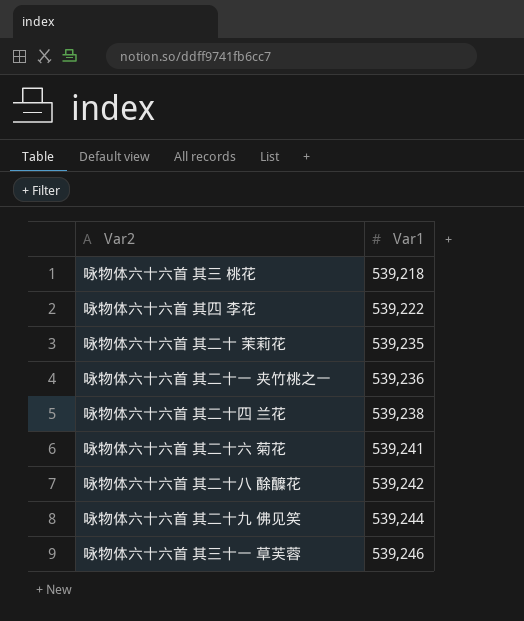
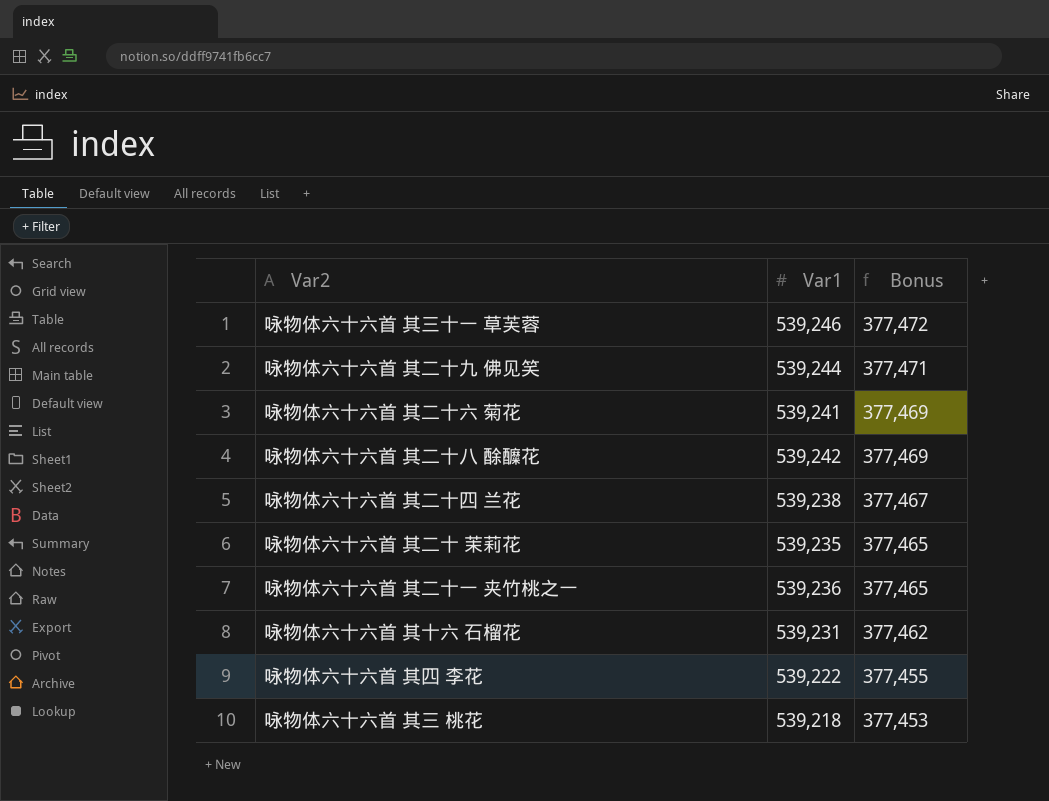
row order: Var1 ascending -> Bonus descending
column Bonus | formula: none -> [Var1] * 0.7
row 咏物体六十六首 其十六 石榴花: none -> 539,231 | 377,462

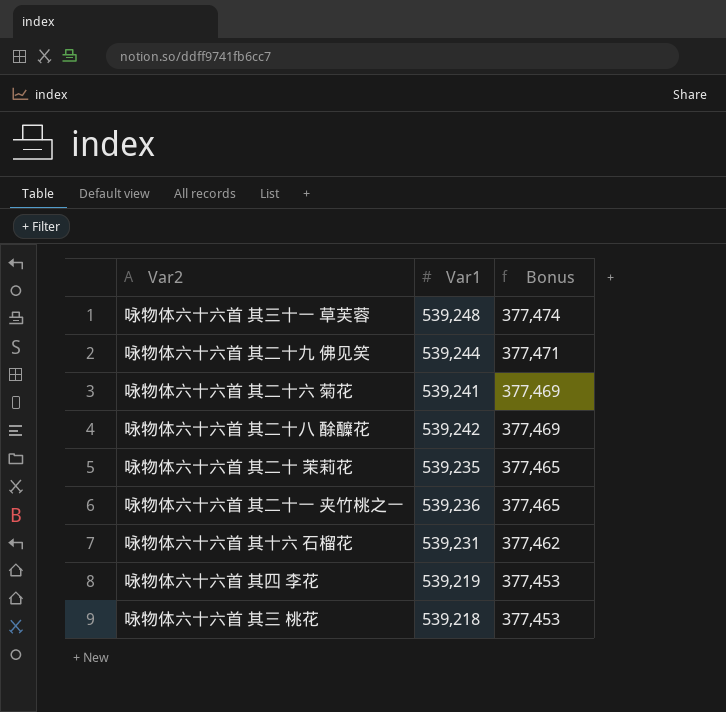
row 咏物体六十六首 其二十四 兰花: 539,238 | 377,467 -> none
咏物体六十六首 其三十一 草芙蓉 | Var1: 539,246 -> 539,248
咏物体六十六首 其三十一 草芙蓉 | Bonus: 377,472 -> 377,474
咏物体六十六首 其四 李花 | Var1: 539,222 -> 539,219
咏物体六十六首 其四 李花 | Bonus: 377,455 -> 377,453

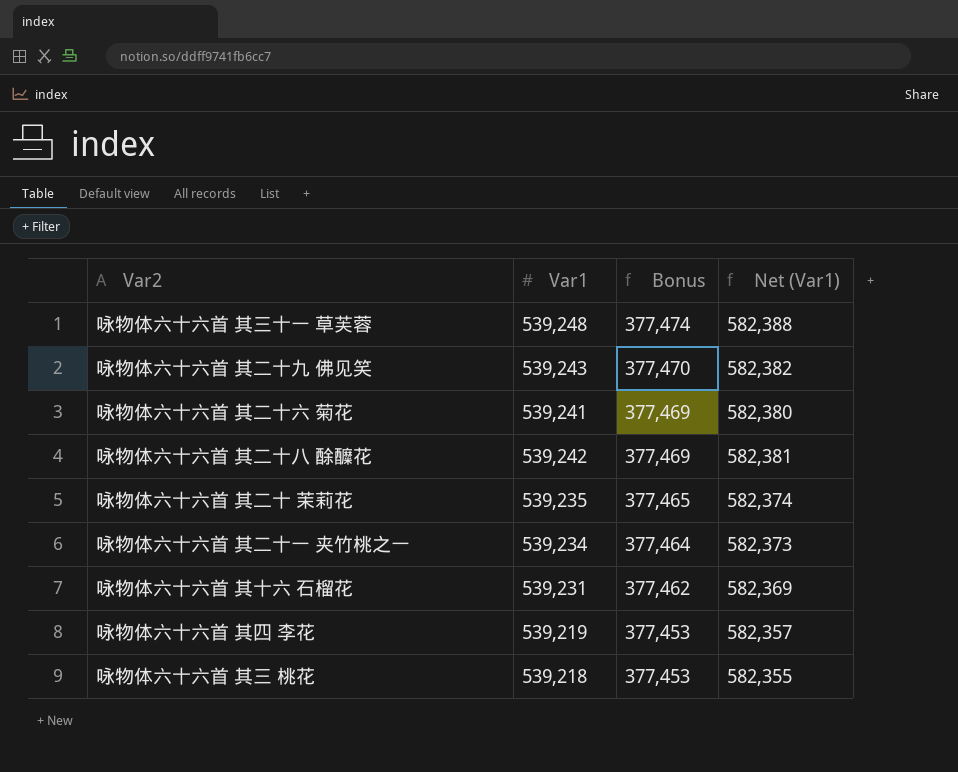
column Net (Var1) | formula: none -> [Var1] * 1.08
咏物体六十六首 其二十九 佛见笑 | Var1: 539,244 -> 539,243
咏物体六十六首 其二十九 佛见笑 | Bonus: 377,471 -> 377,470
咏物体六十六首 其二十一 夹竹桃之一 | Var1: 539,236 -> 539,234
咏物体六十六首 其二十一 夹竹桃之一 | Bonus: 377,465 -> 377,464

